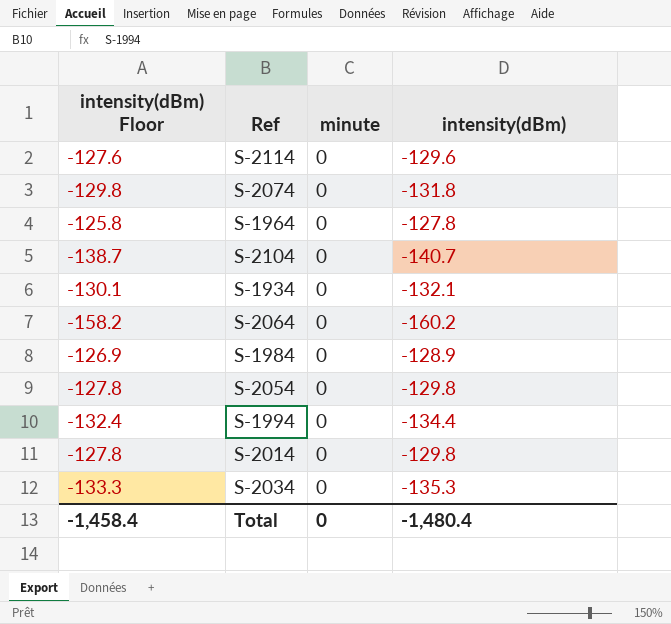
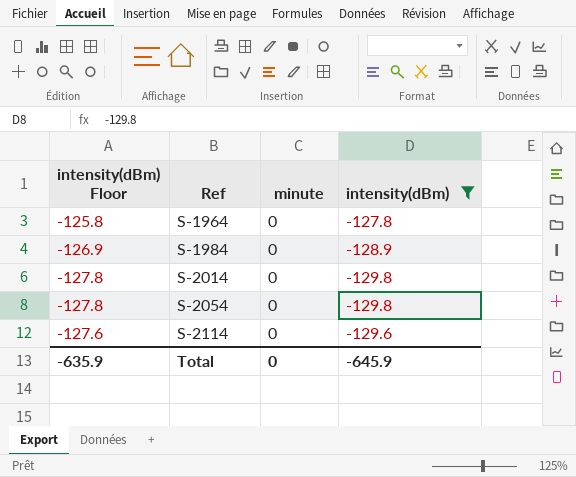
filter: none -> intensity(dBm) >= -129.8
row order: none -> Ref ascending
Total | intensity(dBm) Floor: -1,458.4 -> -635.9
Total | intensity(dBm): -1,480.4 -> -645.9

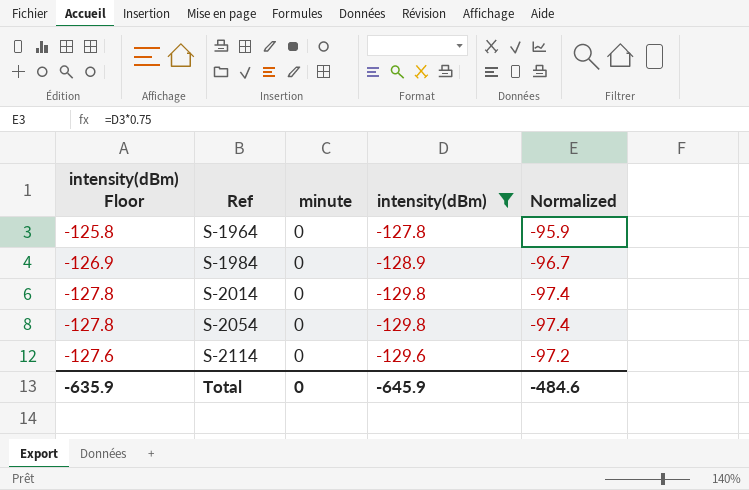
column Normalized | formula: none -> [intensity(dBm)] * 0.75

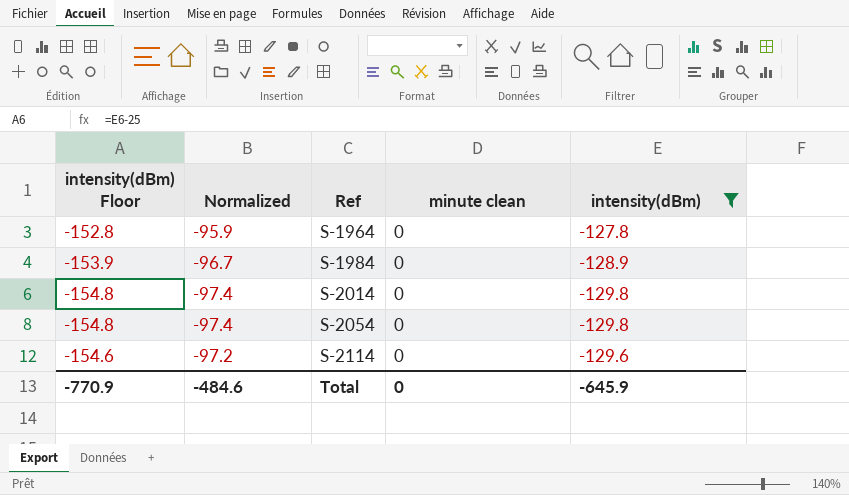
column intensity(dBm) Floor | formula: [intensity(dBm)] + 2 -> [intensity(dBm)] - 25
column Normalized | position: 5 -> 2
column name: minute -> minute clean
Total | intensity(dBm) Floor: -635.9 -> -770.9

